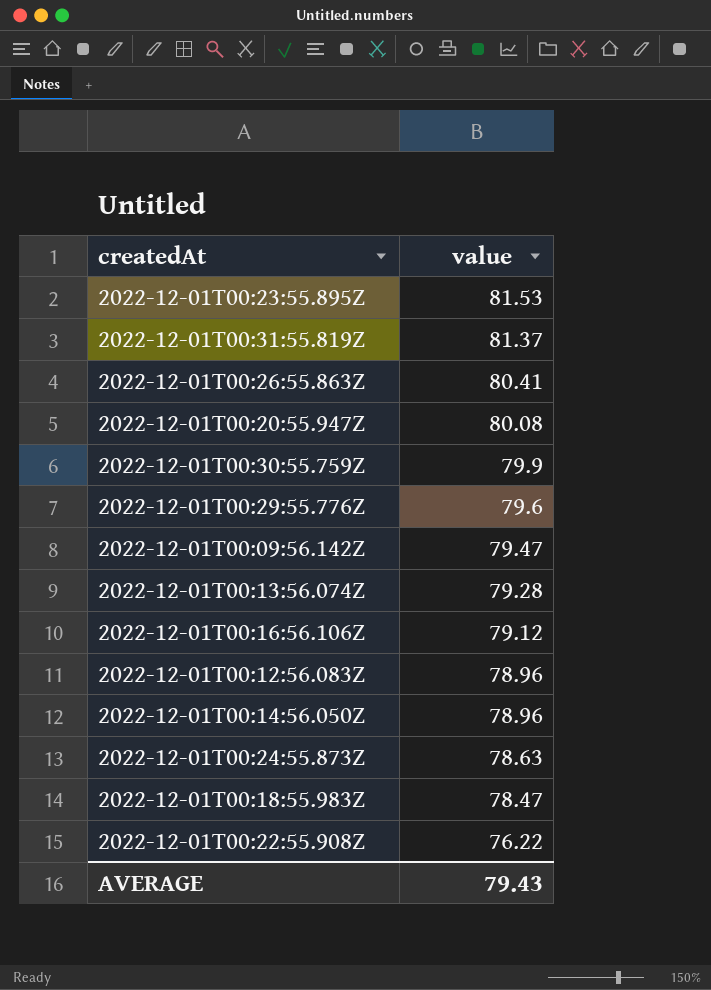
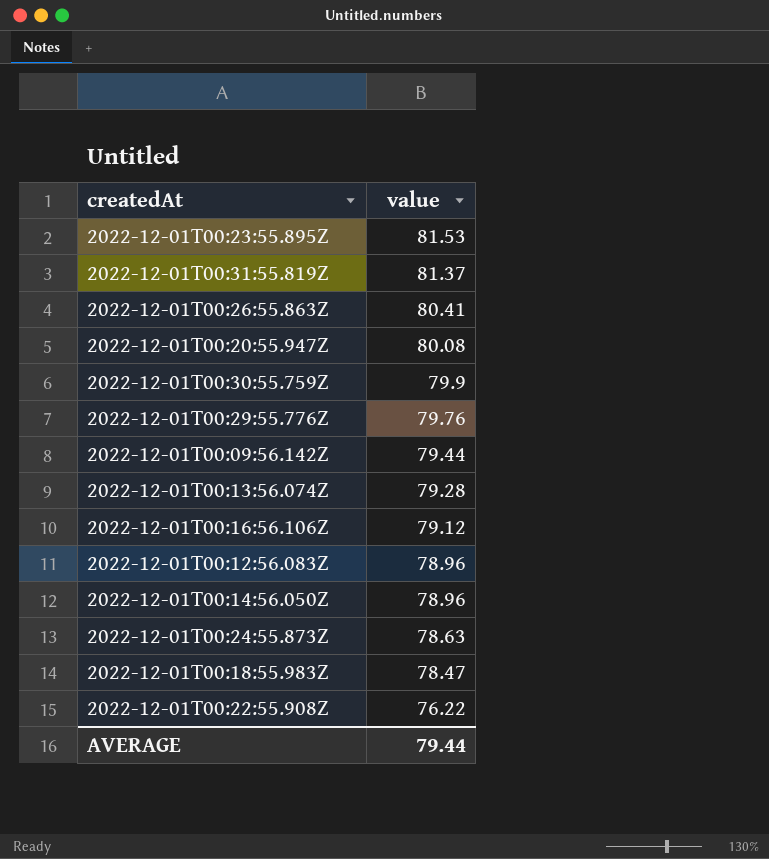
2022-12-01T00:29:55.776Z | value: 79.6 -> 79.76
2022-12-01T00:09:56.142Z | value: 79.47 -> 79.44
AVERAGE | value: 79.43 -> 79.44

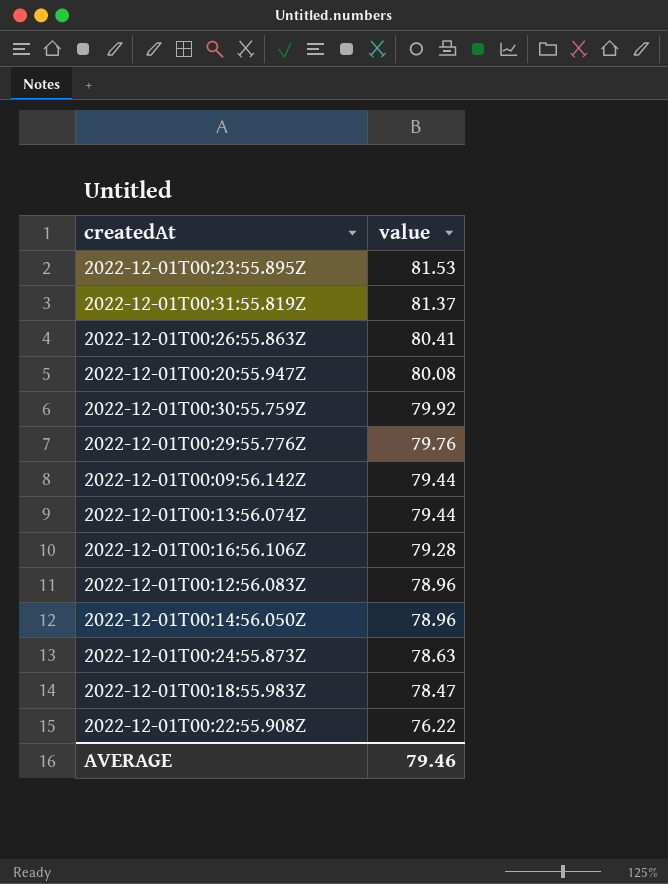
2022-12-01T00:30:55.759Z | value: 79.9 -> 79.92
2022-12-01T00:13:56.074Z | value: 79.28 -> 79.44
2022-12-01T00:16:56.106Z | value: 79.12 -> 79.28
AVERAGE | value: 79.44 -> 79.46

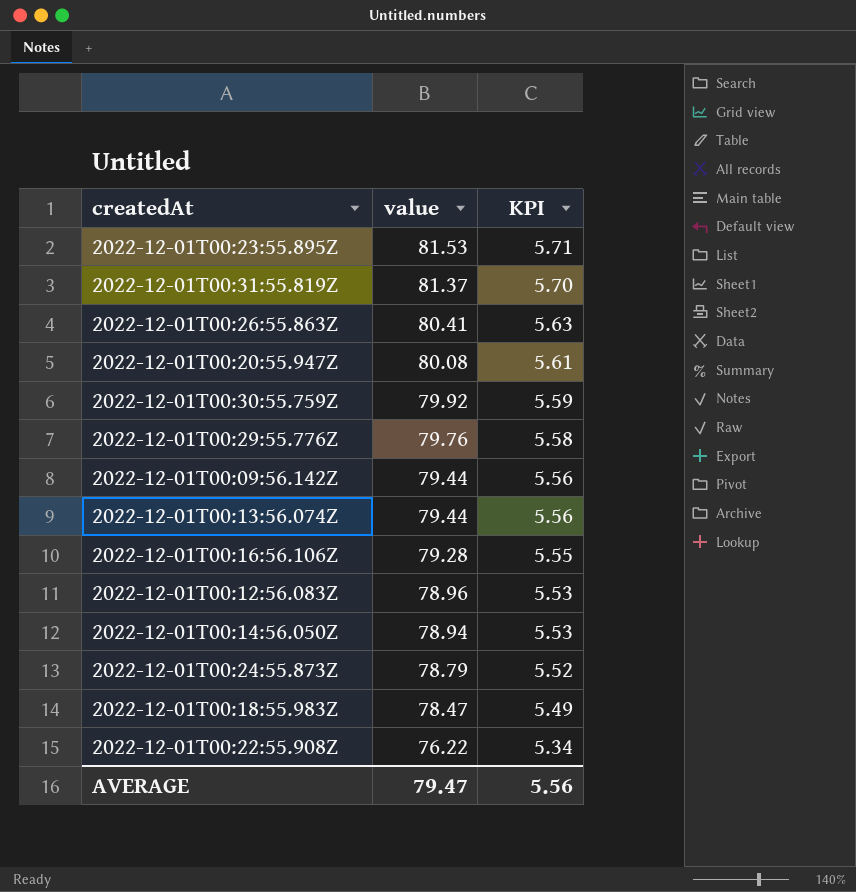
column KPI | formula: none -> [value] * 0.07
2022-12-01T00:14:56.050Z | value: 78.96 -> 78.94
2022-12-01T00:24:55.873Z | value: 78.63 -> 78.79
AVERAGE | value: 79.46 -> 79.47

